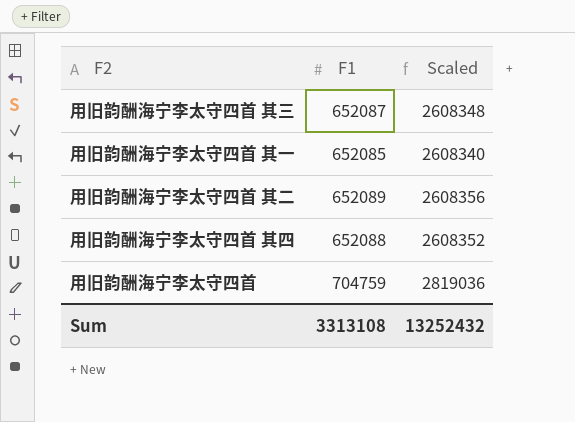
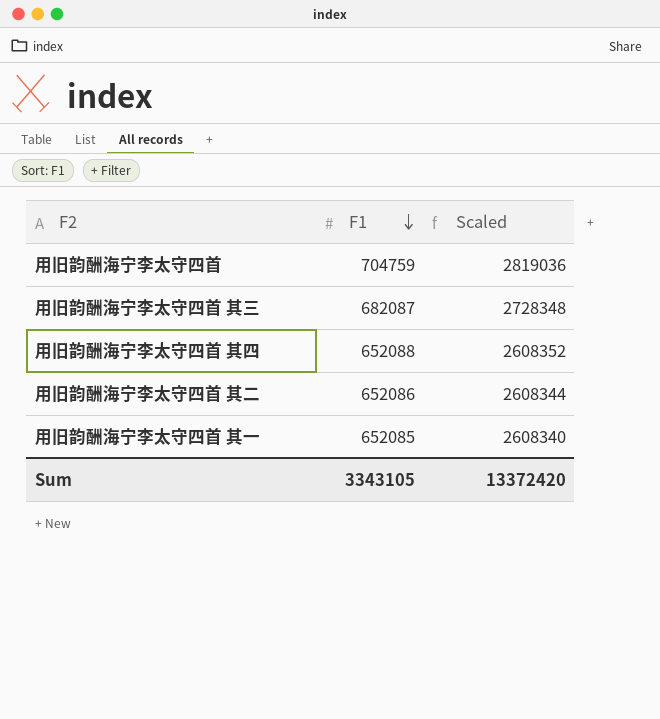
row order: none -> F1 descending
用旧韵酬海宁李太守四首 其三 | F1: 652087 -> 682087
用旧韵酬海宁李太守四首 其三 | Scaled: 2608348 -> 2728348
用旧韵酬海宁李太守四首 其二 | F1: 652089 -> 652086
用旧韵酬海宁李太守四首 其二 | Scaled: 2608356 -> 2608344
Sum | F1: 3313108 -> 3343105
Sum | Scaled: 13252432 -> 13372420

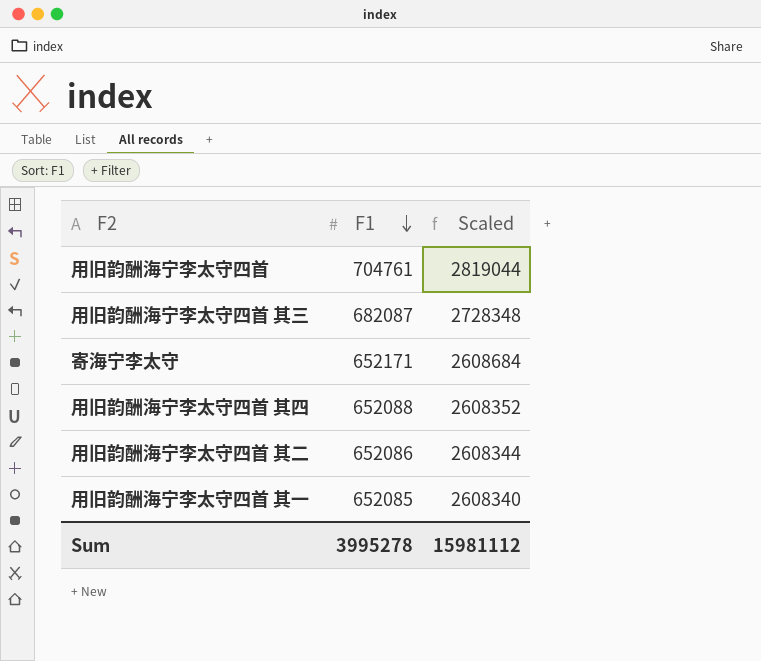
用旧韵酬海宁李太守四首 | F1: 704759 -> 704761
用旧韵酬海宁李太守四首 | Scaled: 2819036 -> 2819044
row 寄海宁李太守: none -> 652171 | 2608684
Sum | F1: 3343105 -> 3995278
Sum | Scaled: 13372420 -> 15981112

